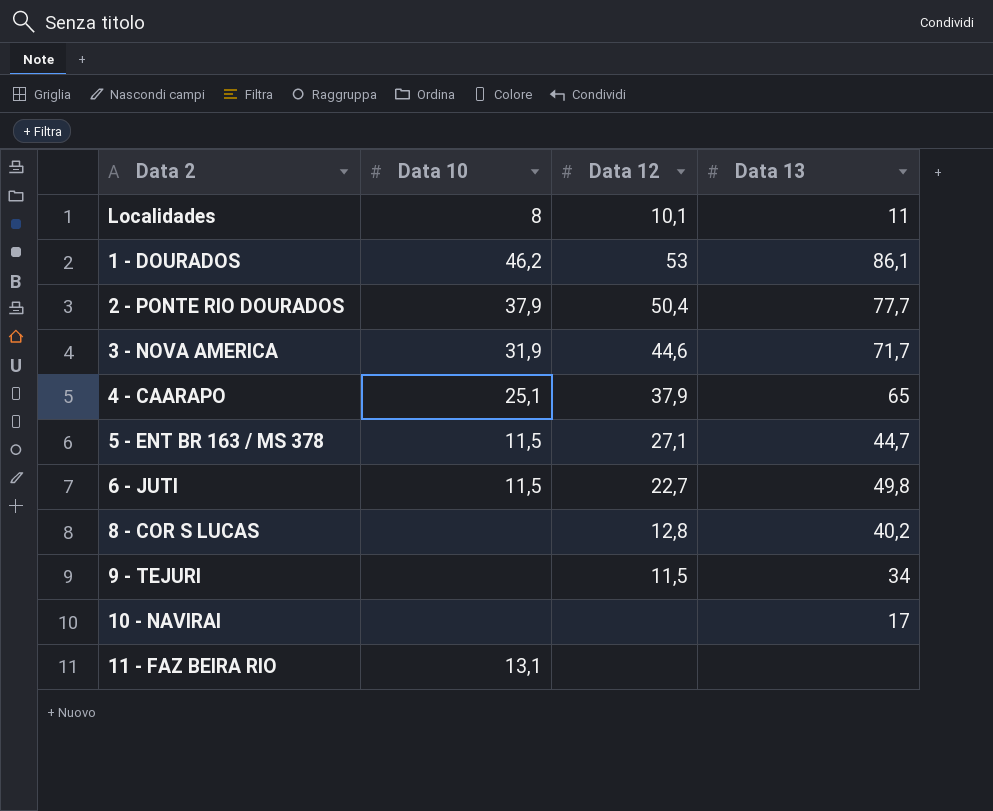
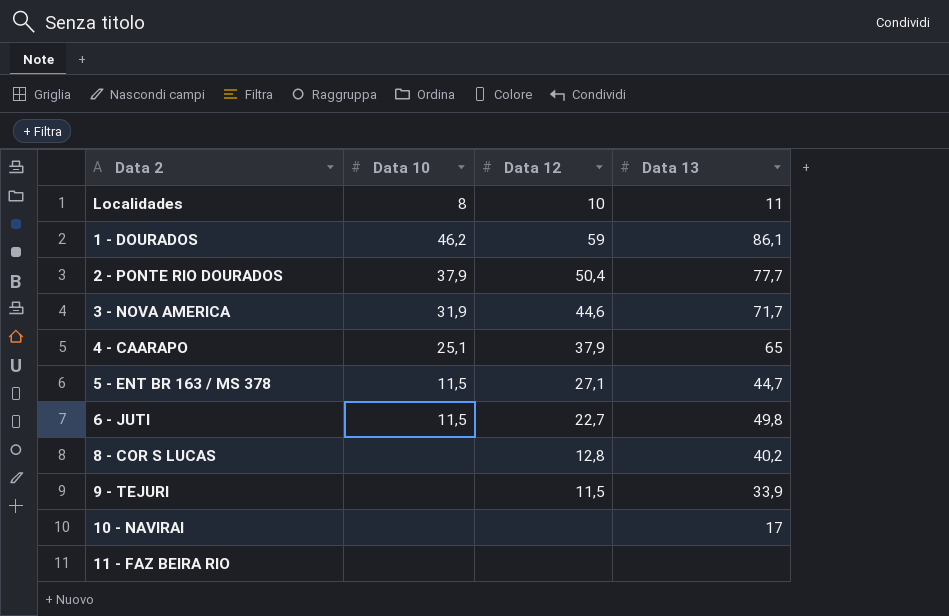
Localidades | Data 12: 10,1 -> 10
1 - DOURADOS | Data 12: 53 -> 59
9 - TEJURI | Data 13: 34 -> 33,9
11 - FAZ BEIRA RIO | Data 10: 13,1 -> none

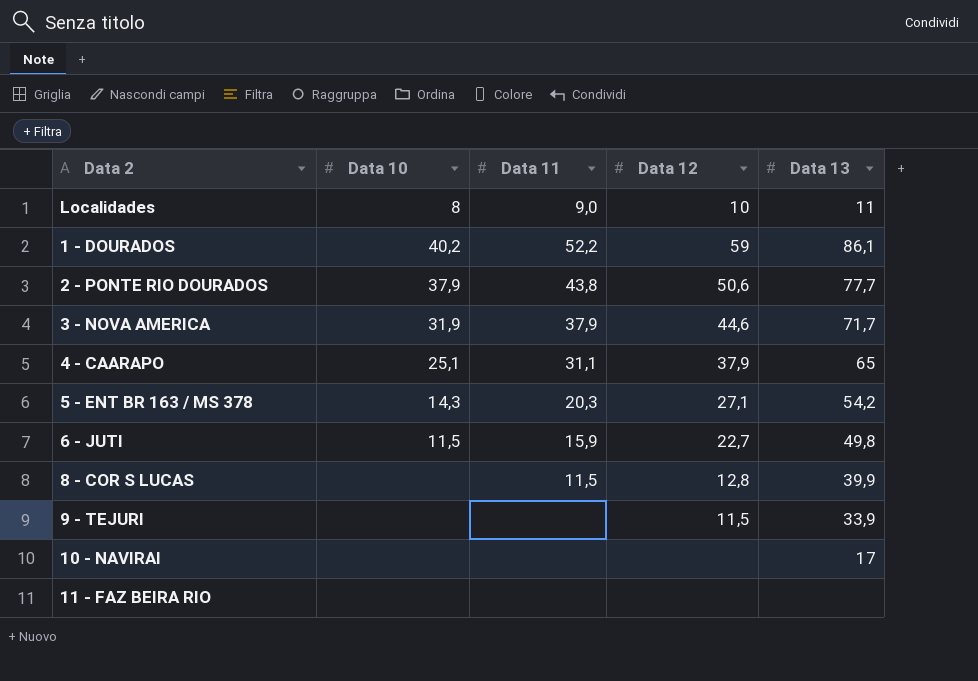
column Data 11 | position: none -> 3
1 - DOURADOS | Data 10: 46,2 -> 40,2
2 - PONTE RIO DOURADOS | Data 12: 50,4 -> 50,6
5 - ENT BR 163 / MS 378 | Data 10: 11,5 -> 14,3
5 - ENT BR 163 / MS 378 | Data 13: 44,7 -> 54,2
8 - COR S LUCAS | Data 13: 40,2 -> 39,9

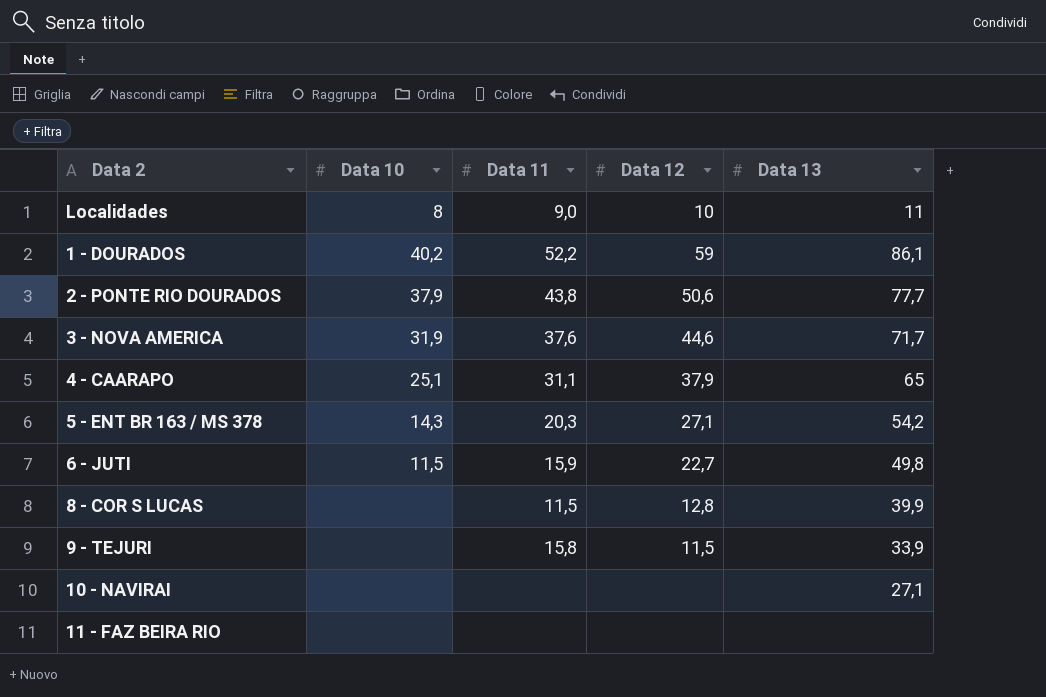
3 - NOVA AMERICA | Data 11: 37,9 -> 37,6
9 - TEJURI | Data 11: none -> 15,8
10 - NAVIRAI | Data 13: 17 -> 27,1

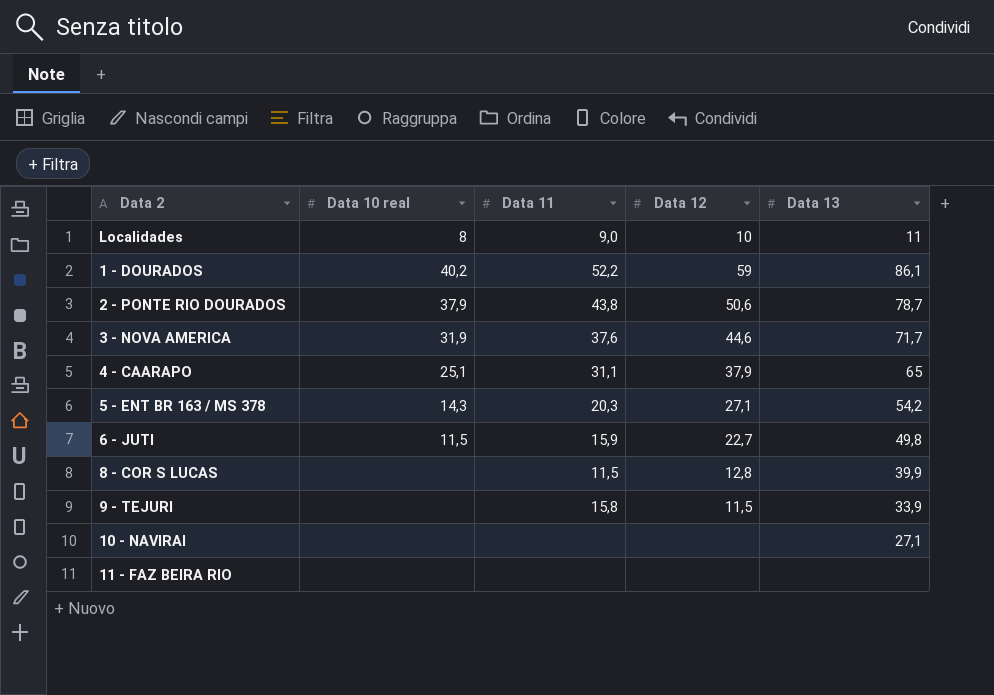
column name: Data 10 -> Data 10 real
2 - PONTE RIO DOURADOS | Data 13: 77,7 -> 78,7

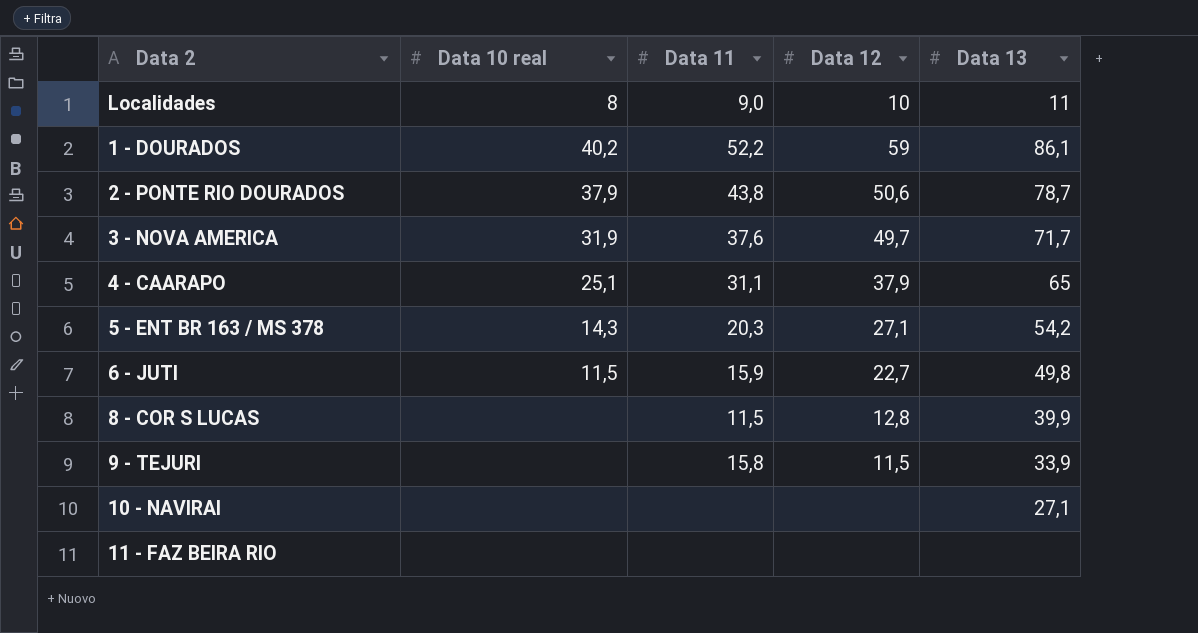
3 - NOVA AMERICA | Data 12: 44,6 -> 49,7

